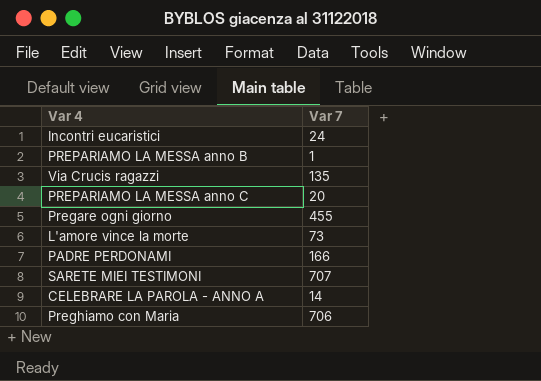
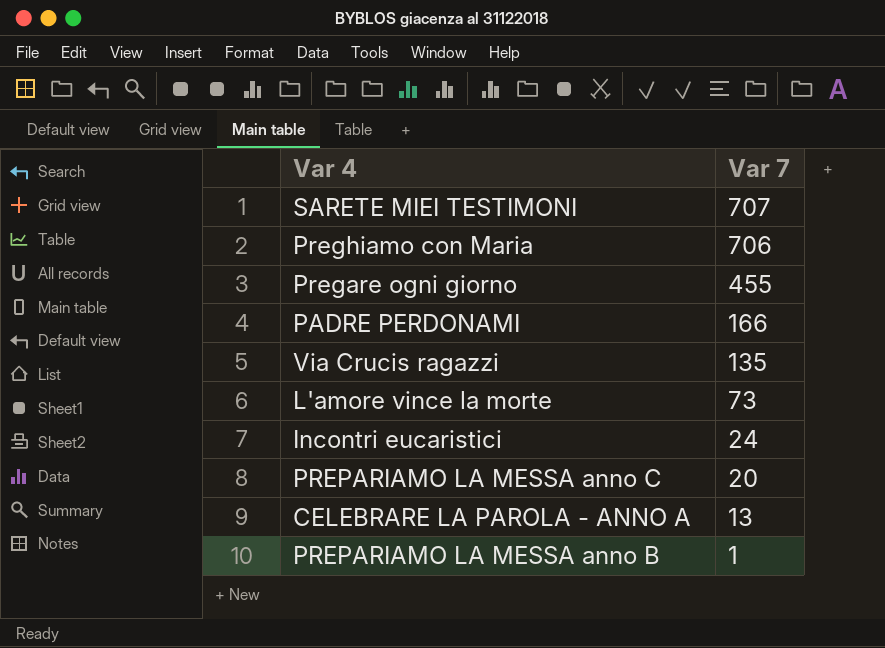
row order: none -> Var 7 descending
CELEBRARE LA PAROLA - ANNO A | Var 7: 14 -> 13

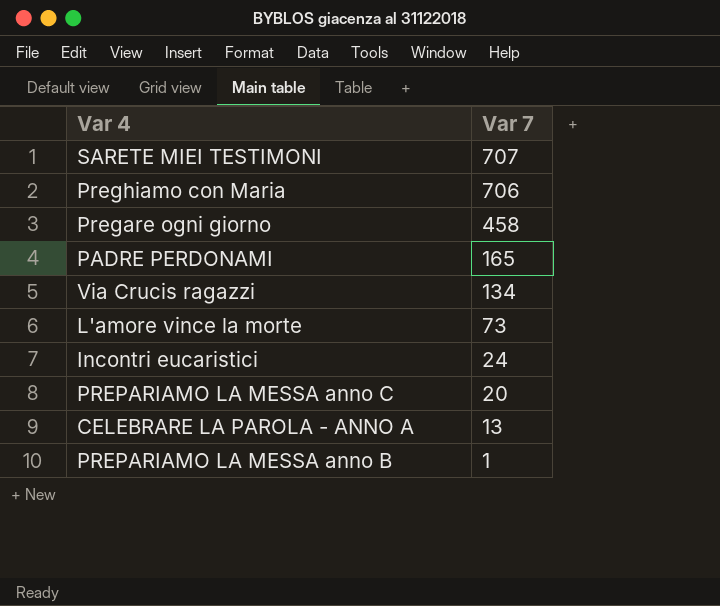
Pregare ogni giorno | Var 7: 455 -> 458
PADRE PERDONAMI | Var 7: 166 -> 165
Via Crucis ragazzi | Var 7: 135 -> 134

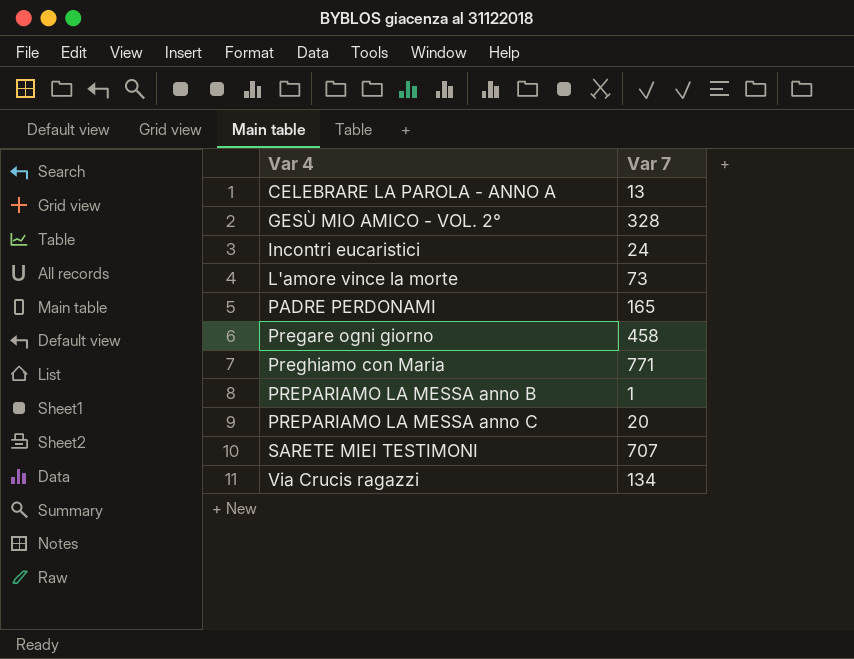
row order: Var 7 descending -> Var 4 ascending
row GESÙ MIO AMICO - VOL. 2°: none -> 328
Preghiamo con Maria | Var 7: 706 -> 771

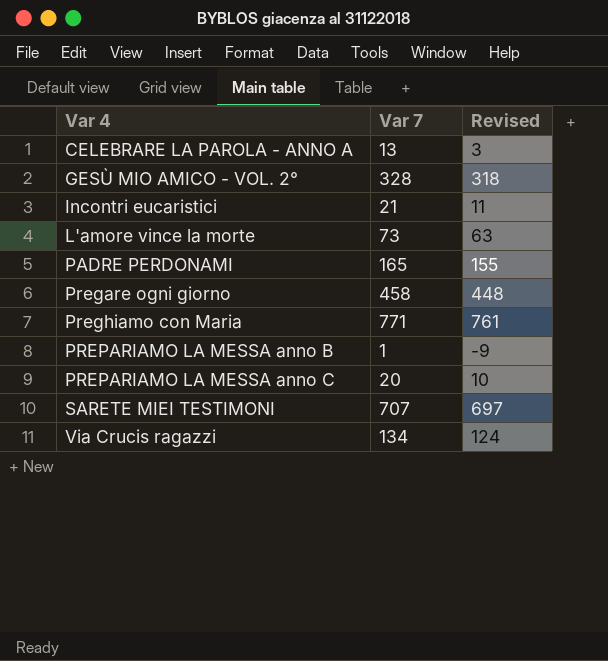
column Revised | formula: none -> [Var 7] - 10
Incontri eucaristici | Var 7: 24 -> 21

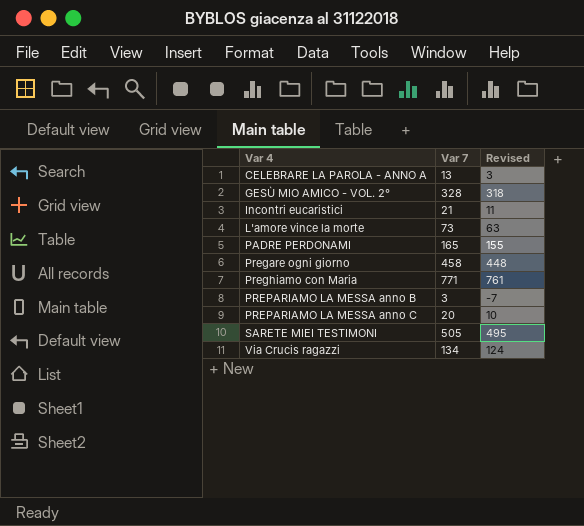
PREPARIAMO LA MESSA anno B | Var 7: 1 -> 3
PREPARIAMO LA MESSA anno B | Revised: -9 -> -7
SARETE MIEI TESTIMONI | Var 7: 707 -> 505
SARETE MIEI TESTIMONI | Revised: 697 -> 495

